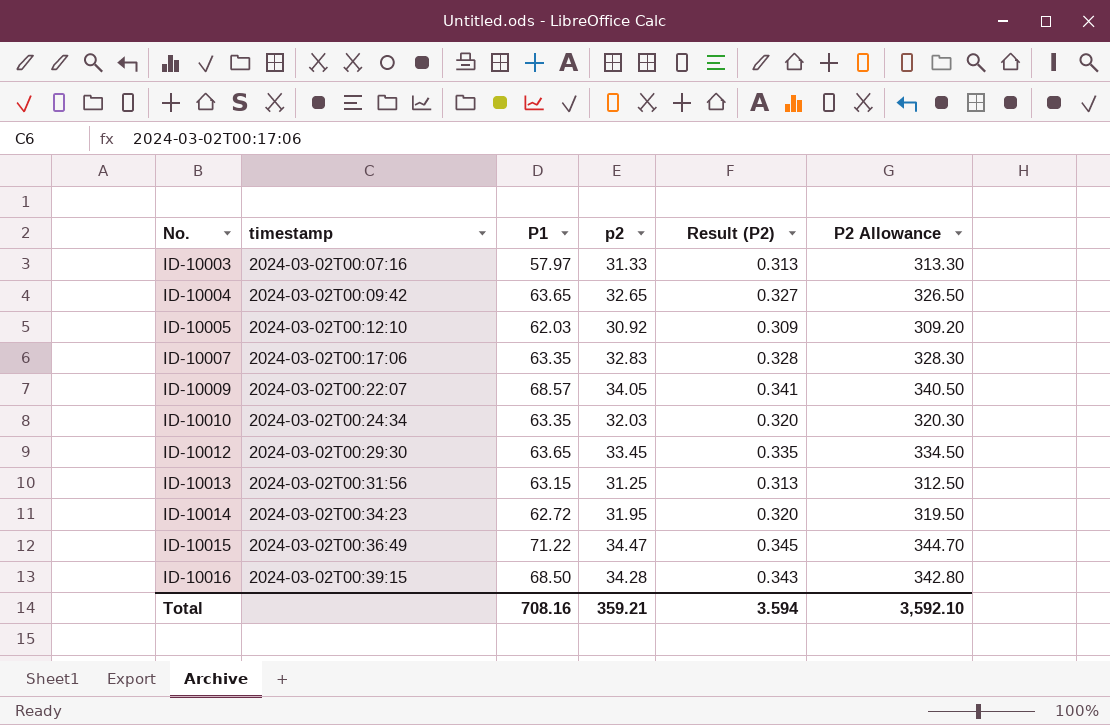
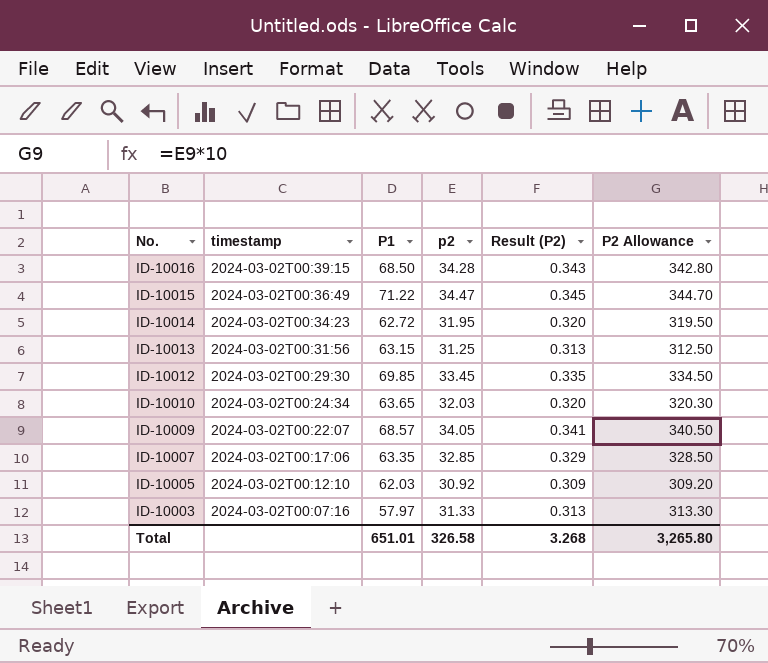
row order: No. ascending -> No. descending
row ID-10004: 2024-03-02T00:09:42 | 63.65 | 32.65 | 0.327 | 326.50 -> none
ID-10012 | P1: 63.65 -> 69.85
ID-10010 | P1: 63.35 -> 63.65
ID-10007 | p2: 32.83 -> 32.85
ID-10007 | Result (P2): 0.328 -> 0.329
ID-10007 | P2 Allowance: 328.30 -> 328.50
Total | P1: 708.16 -> 651.01
Total | p2: 359.21 -> 326.58
Total | Result (P2): 3.594 -> 3.268
Total | P2 Allowance: 3,592.10 -> 3,265.80

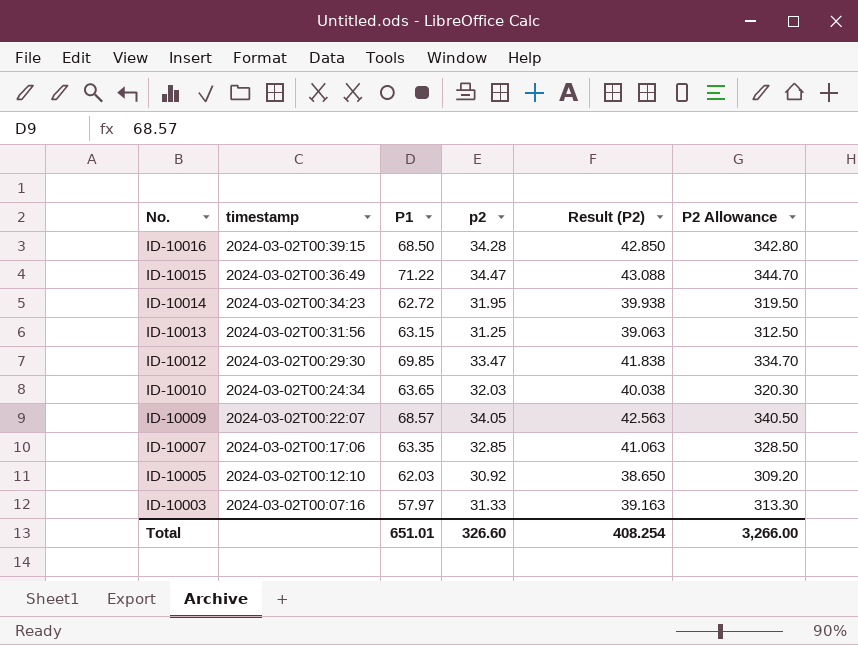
column Result (P2) | formula: [p2] * 0.01 -> [p2] * 1.25
ID-10012 | p2: 33.45 -> 33.47
ID-10012 | P2 Allowance: 334.50 -> 334.70
Total | p2: 326.58 -> 326.60
Total | Result (P2): 3.268 -> 408.254
Total | P2 Allowance: 3,265.80 -> 3,266.00

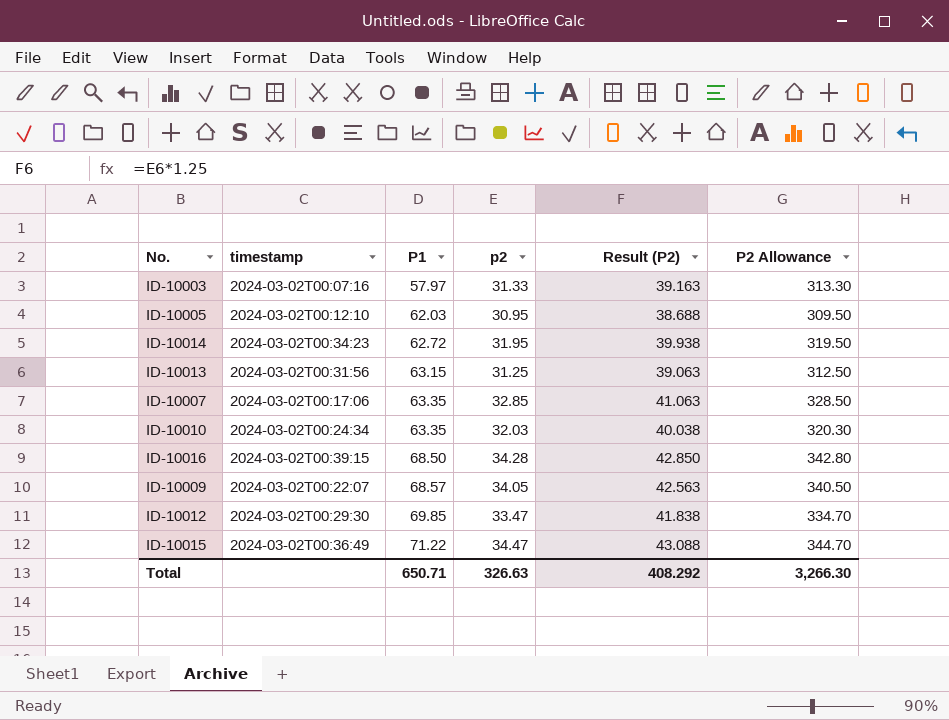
row order: No. descending -> P1 ascending
ID-10005 | p2: 30.92 -> 30.95
ID-10005 | Result (P2): 38.650 -> 38.688
ID-10005 | P2 Allowance: 309.20 -> 309.50
ID-10010 | P1: 63.65 -> 63.35
Total | P1: 651.01 -> 650.71
Total | p2: 326.60 -> 326.63
Total | Result (P2): 408.254 -> 408.292
Total | P2 Allowance: 3,266.00 -> 3,266.30

